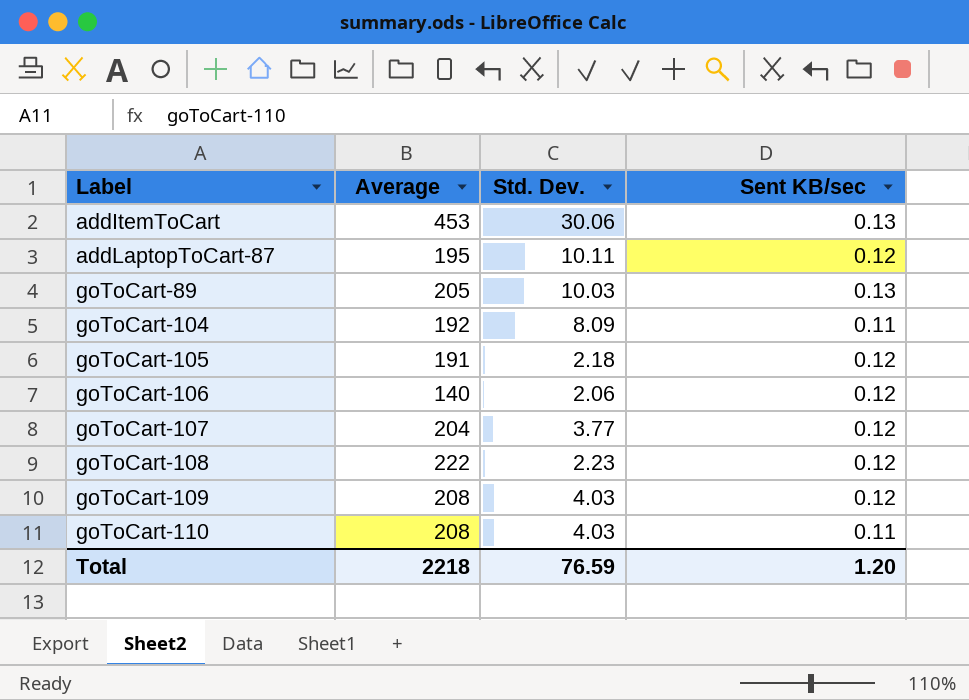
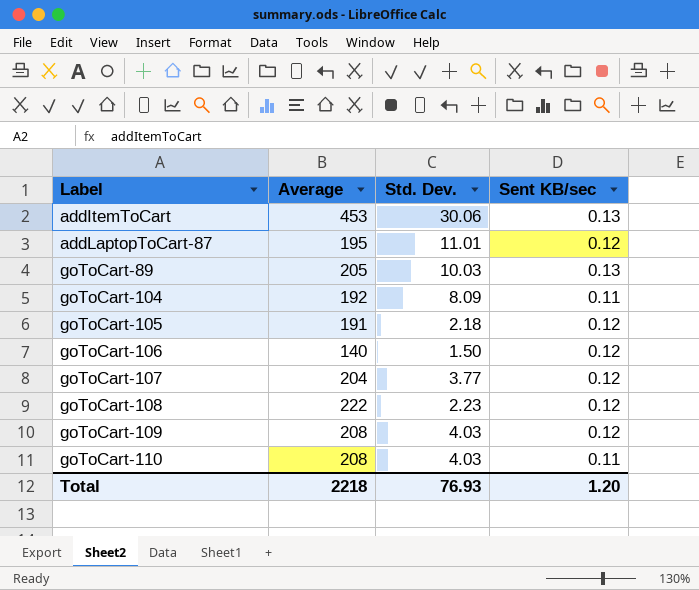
addLaptopToCart-87 | Std. Dev.: 10.11 -> 11.01
goToCart-106 | Std. Dev.: 2.06 -> 1.50
Total | Std. Dev.: 76.59 -> 76.93

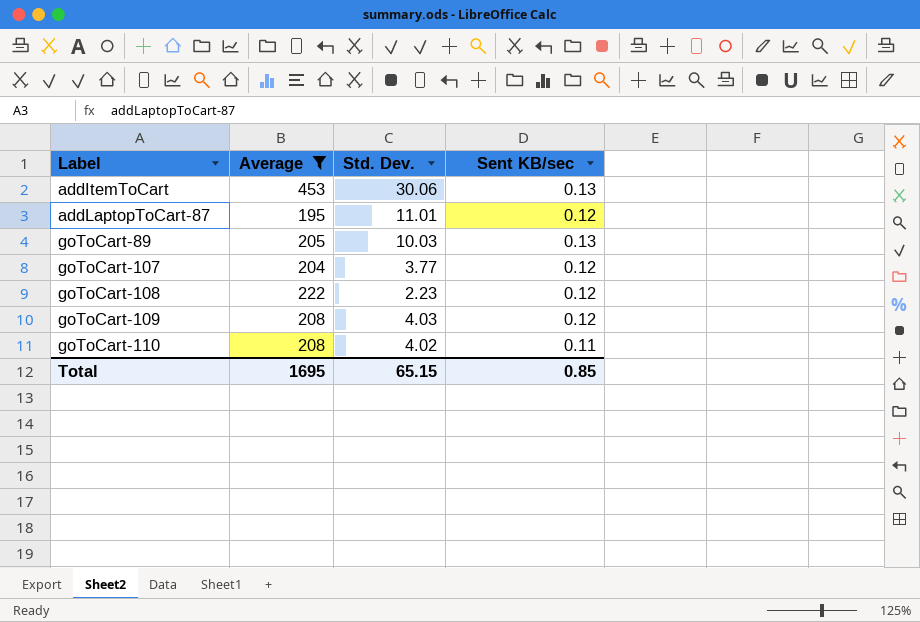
filter: none -> Average >= 195
goToCart-110 | Std. Dev.: 4.03 -> 4.02
Total | Average: 2218 -> 1695
Total | Std. Dev.: 76.93 -> 65.15
Total | Sent KB/sec: 1.20 -> 0.85

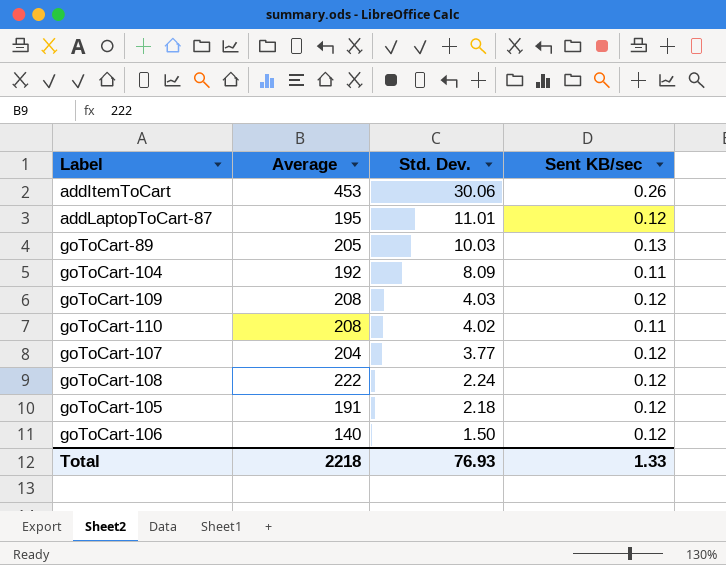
filter: Average >= 195 -> none
row order: Label ascending -> Std. Dev. descending
addItemToCart | Sent KB/sec: 0.13 -> 0.26
goToCart-108 | Std. Dev.: 2.23 -> 2.24
Total | Average: 1695 -> 2218
Total | Std. Dev.: 65.15 -> 76.93
Total | Sent KB/sec: 0.85 -> 1.33

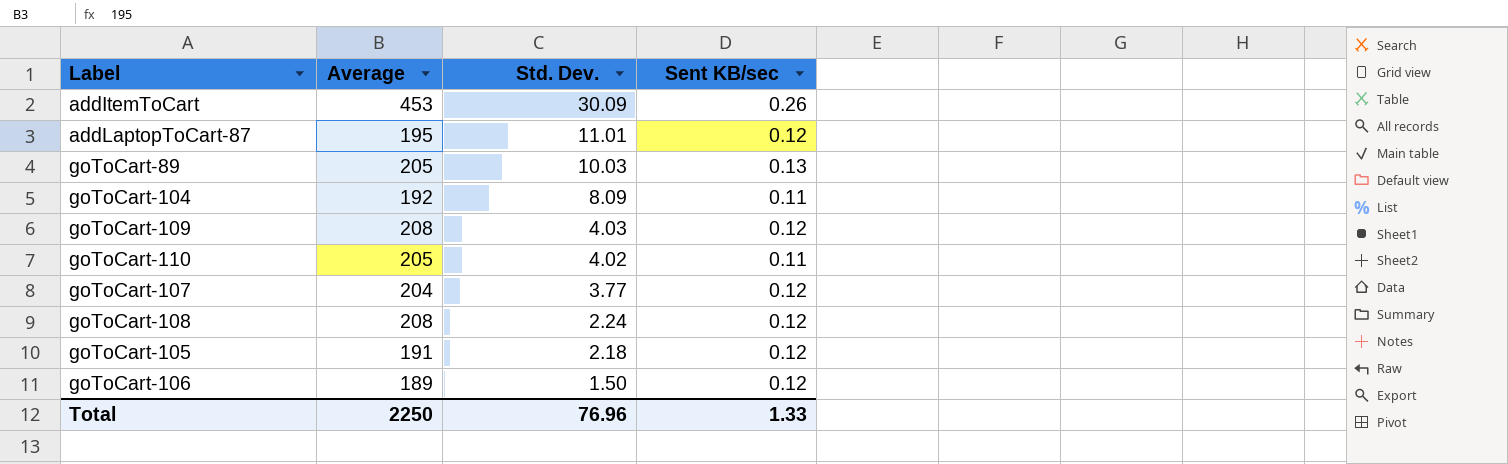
addItemToCart | Std. Dev.: 30.06 -> 30.09
goToCart-110 | Average: 208 -> 205
goToCart-108 | Average: 222 -> 208
goToCart-106 | Average: 140 -> 189
Total | Average: 2218 -> 2250
Total | Std. Dev.: 76.93 -> 76.96

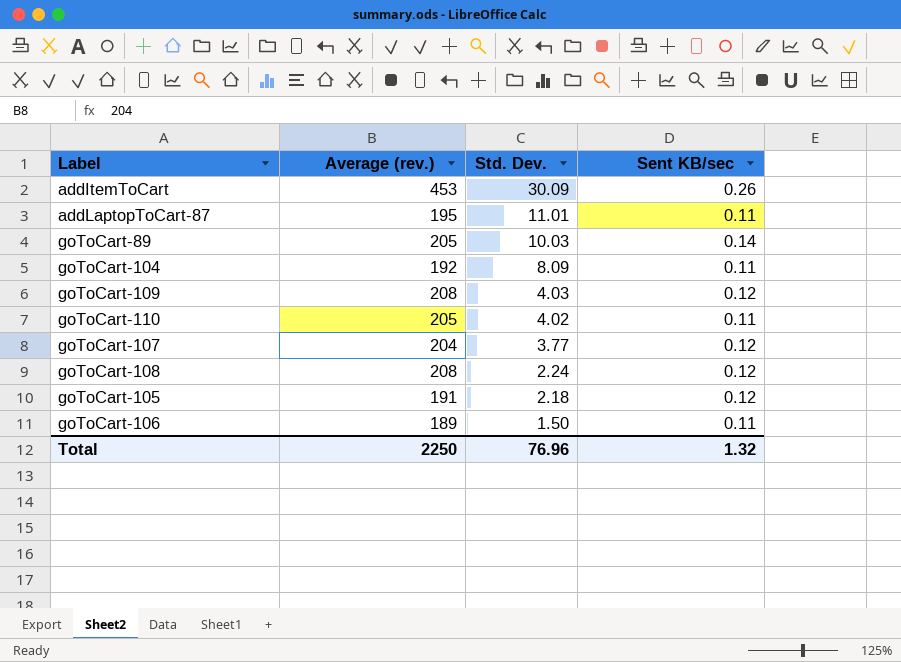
column name: Average -> Average (rev.)
addLaptopToCart-87 | Sent KB/sec: 0.12 -> 0.11
goToCart-89 | Sent KB/sec: 0.13 -> 0.14
goToCart-106 | Sent KB/sec: 0.12 -> 0.11
Total | Sent KB/sec: 1.33 -> 1.32

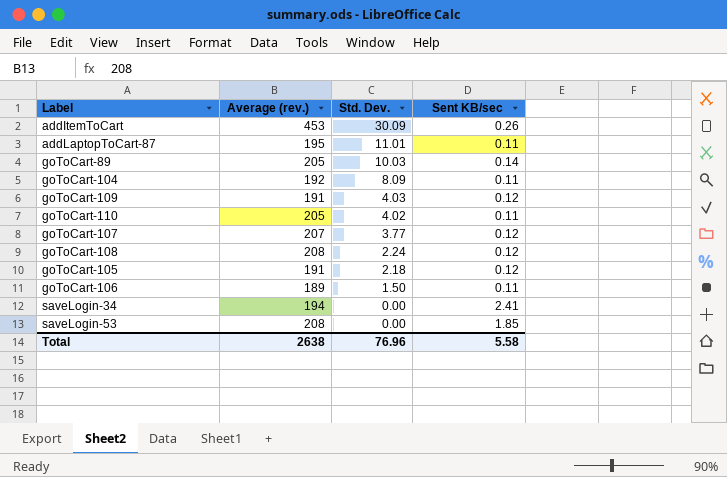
goToCart-109 | Average (rev.): 208 -> 191
goToCart-107 | Average (rev.): 204 -> 207
row saveLogin-34: none -> 194 | 0.00 | 2.41
row saveLogin-53: none -> 208 | 0.00 | 1.85
Total | Average (rev.): 2250 -> 2638
Total | Sent KB/sec: 1.32 -> 5.58

